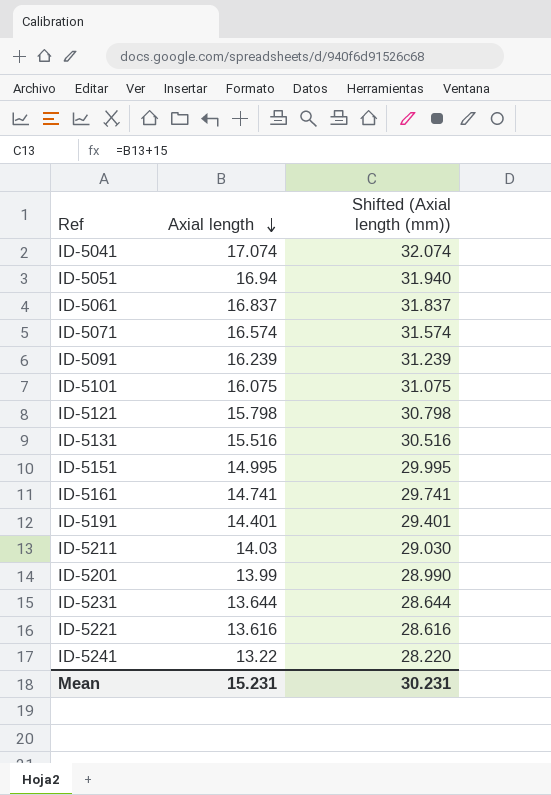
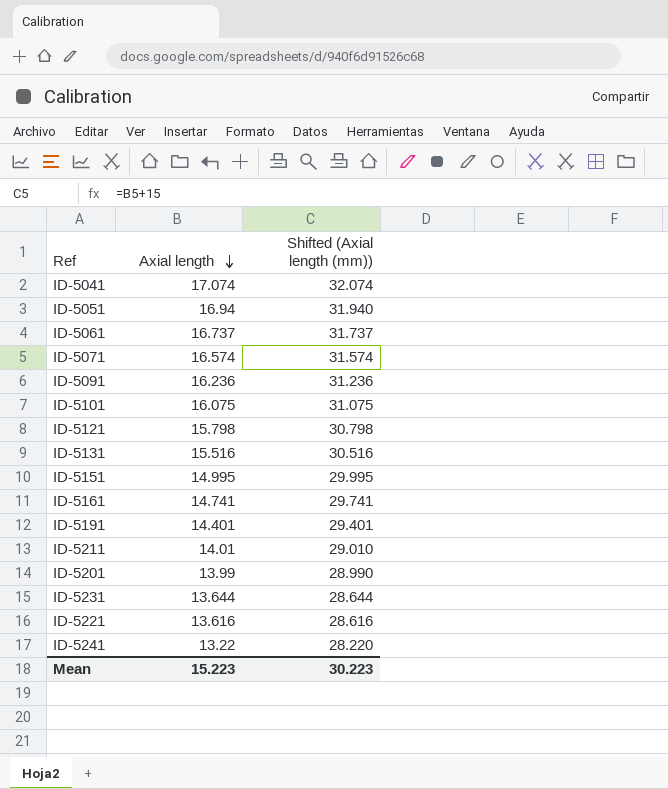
ID-5061 | Axial length: 16.837 -> 16.737
ID-5061 | Shifted (Axial length (mm)): 31.837 -> 31.737
ID-5091 | Axial length: 16.239 -> 16.236
ID-5091 | Shifted (Axial length (mm)): 31.239 -> 31.236
ID-5211 | Axial length: 14.03 -> 14.01
ID-5211 | Shifted (Axial length (mm)): 29.030 -> 29.010
Mean | Axial length: 15.231 -> 15.223
Mean | Shifted (Axial length (mm)): 30.231 -> 30.223

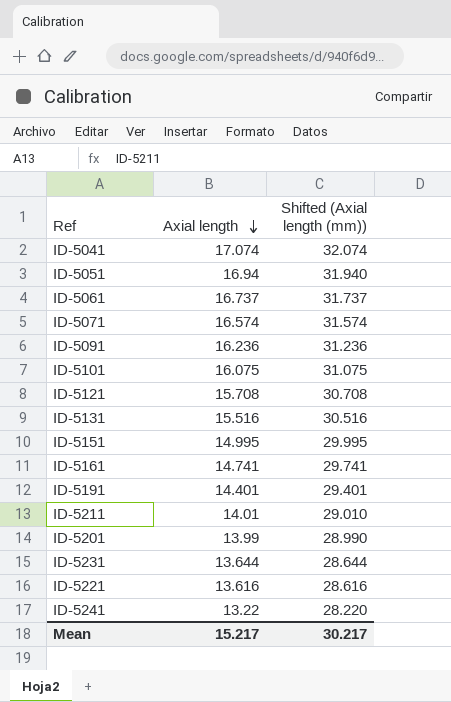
ID-5121 | Axial length: 15.798 -> 15.708
ID-5121 | Shifted (Axial length (mm)): 30.798 -> 30.708
Mean | Axial length: 15.223 -> 15.217
Mean | Shifted (Axial length (mm)): 30.223 -> 30.217

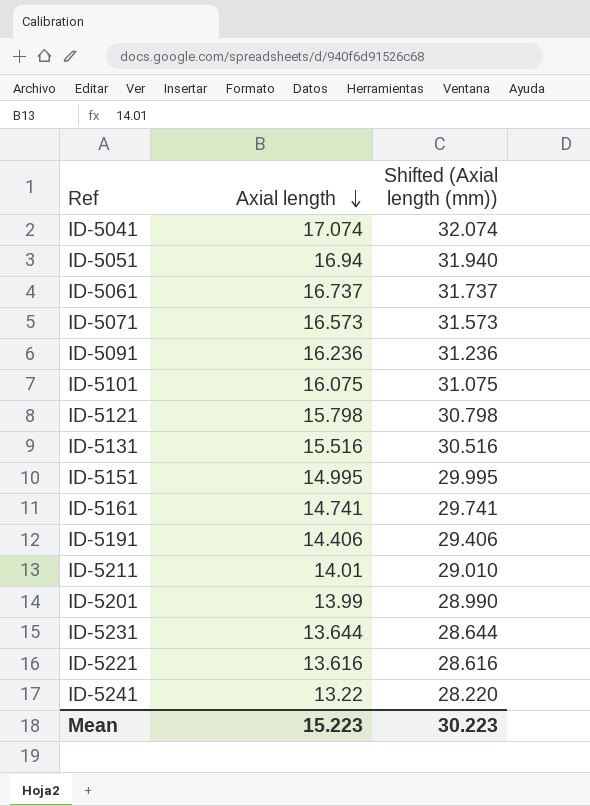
ID-5071 | Axial length: 16.574 -> 16.573
ID-5071 | Shifted (Axial length (mm)): 31.574 -> 31.573
ID-5121 | Axial length: 15.708 -> 15.798
ID-5121 | Shifted (Axial length (mm)): 30.708 -> 30.798
ID-5191 | Axial length: 14.401 -> 14.406
ID-5191 | Shifted (Axial length (mm)): 29.401 -> 29.406
Mean | Axial length: 15.217 -> 15.223
Mean | Shifted (Axial length (mm)): 30.217 -> 30.223

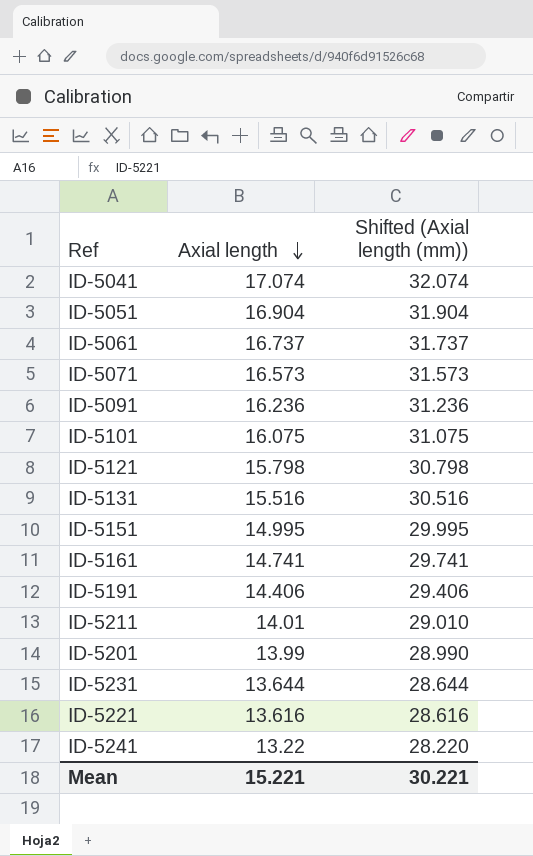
ID-5051 | Axial length: 16.94 -> 16.904
ID-5051 | Shifted (Axial length (mm)): 31.940 -> 31.904
Mean | Axial length: 15.223 -> 15.221
Mean | Shifted (Axial length (mm)): 30.223 -> 30.221

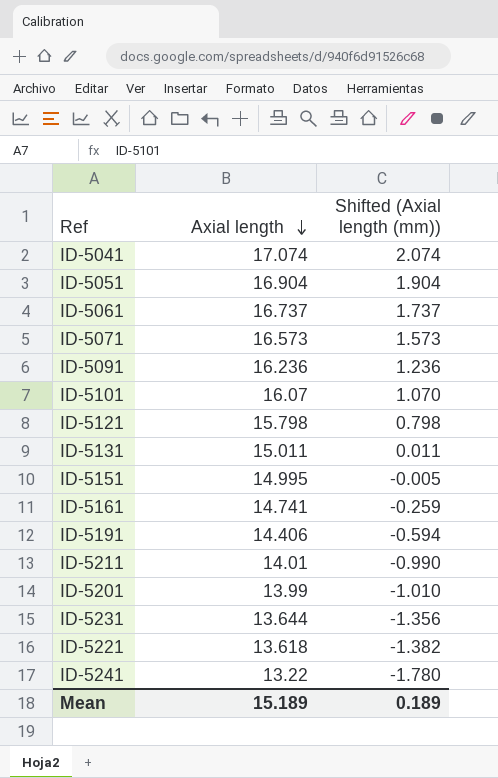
column Shifted (Axial length (mm)) | formula: [Axial length] + 15 -> [Axial length] - 15
ID-5101 | Axial length: 16.075 -> 16.07
ID-5131 | Axial length: 15.516 -> 15.011
ID-5221 | Axial length: 13.616 -> 13.618
Mean | Axial length: 15.221 -> 15.189
Mean | Shifted (Axial length (mm)): 30.221 -> 0.189

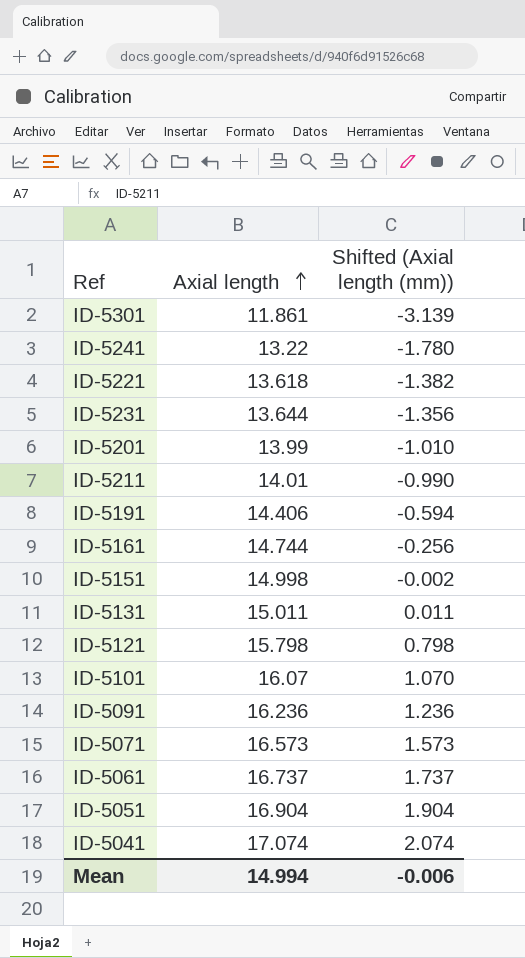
row order: Axial length descending -> Axial length ascending
row ID-5301: none -> 11.861 | -3.139
ID-5161 | Axial length: 14.741 -> 14.744
ID-5161 | Shifted (Axial length (mm)): -0.259 -> -0.256
ID-5151 | Axial length: 14.995 -> 14.998
ID-5151 | Shifted (Axial length (mm)): -0.005 -> -0.002
Mean | Axial length: 15.189 -> 14.994
Mean | Shifted (Axial length (mm)): 0.189 -> -0.006

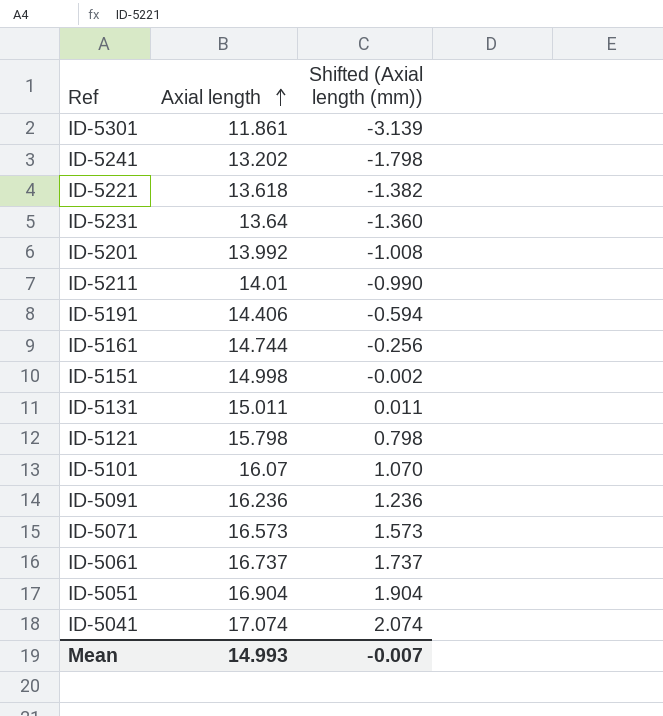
ID-5241 | Axial length: 13.22 -> 13.202
ID-5241 | Shifted (Axial length (mm)): -1.780 -> -1.798
ID-5231 | Axial length: 13.644 -> 13.64
ID-5231 | Shifted (Axial length (mm)): -1.356 -> -1.360
ID-5201 | Axial length: 13.99 -> 13.992
ID-5201 | Shifted (Axial length (mm)): -1.010 -> -1.008
Mean | Axial length: 14.994 -> 14.993
Mean | Shifted (Axial length (mm)): -0.006 -> -0.007

